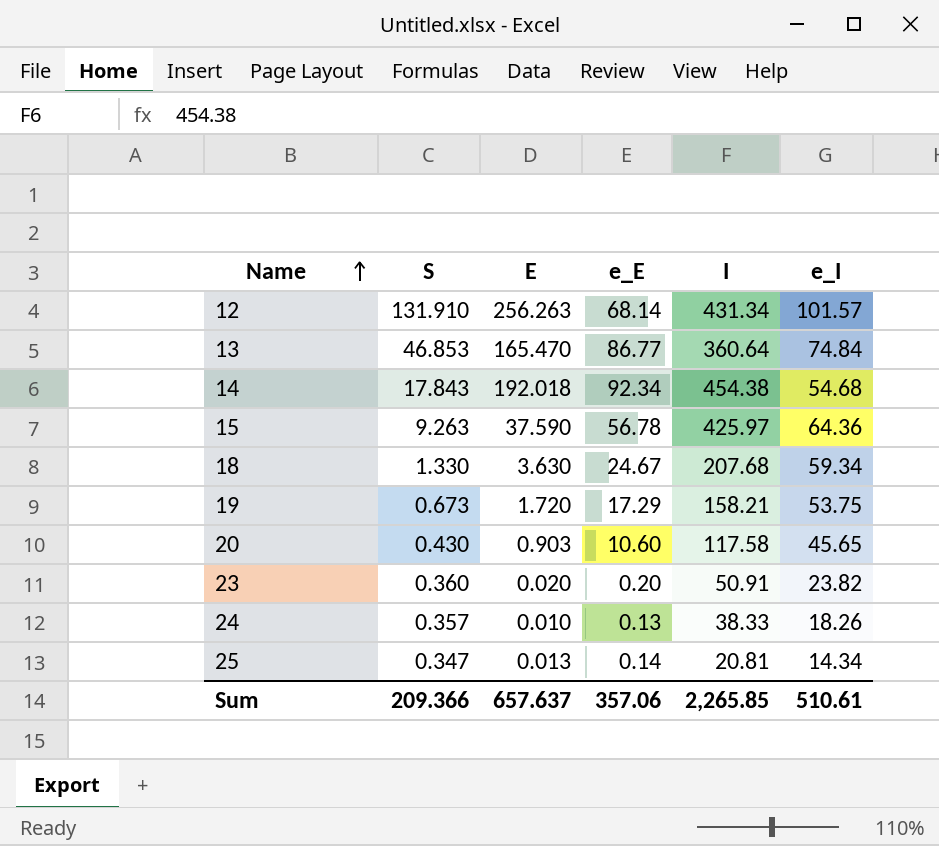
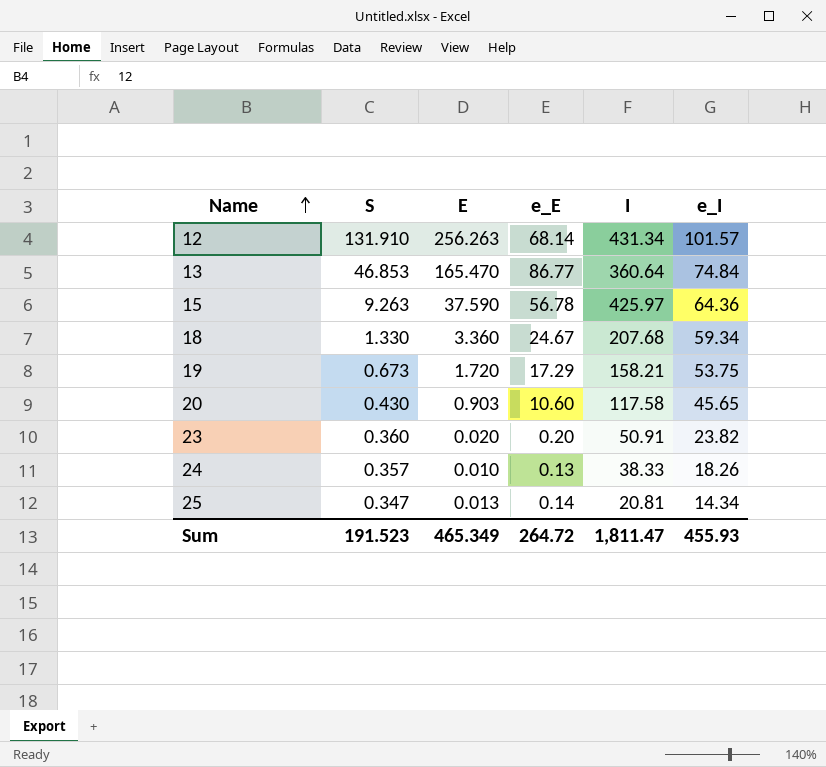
row 14: 17.843 | 192.018 | 92.34 | 454.38 | 54.68 -> none
18 | E: 3.630 -> 3.360
Sum | S: 209.366 -> 191.523
Sum | E: 657.637 -> 465.349
Sum | e_E: 357.06 -> 264.72
Sum | I: 2,265.85 -> 1,811.47
Sum | e_I: 510.61 -> 455.93

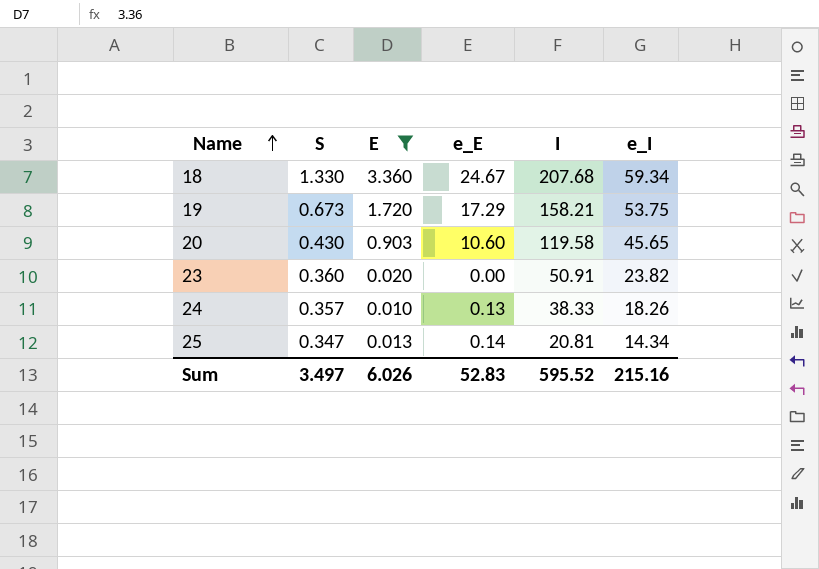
filter: none -> E <= 3.360
20 | I: 117.58 -> 119.58
23 | e_E: 0.20 -> 0.00
Sum | S: 191.523 -> 3.497
Sum | E: 465.349 -> 6.026
Sum | e_E: 264.72 -> 52.83
Sum | I: 1,811.47 -> 595.52
Sum | e_I: 455.93 -> 215.16

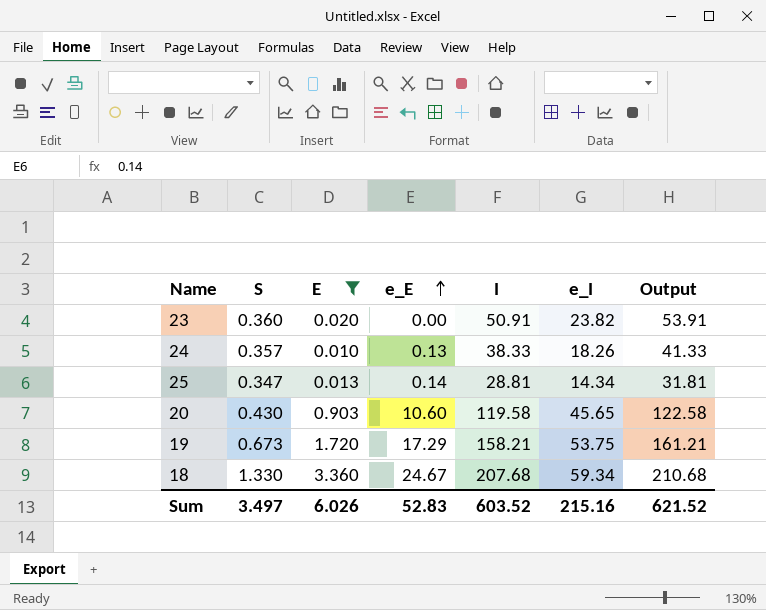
row order: Name ascending -> e_E ascending
column Output | formula: none -> [I] + 3
25 | I: 20.81 -> 28.81
Sum | I: 595.52 -> 603.52

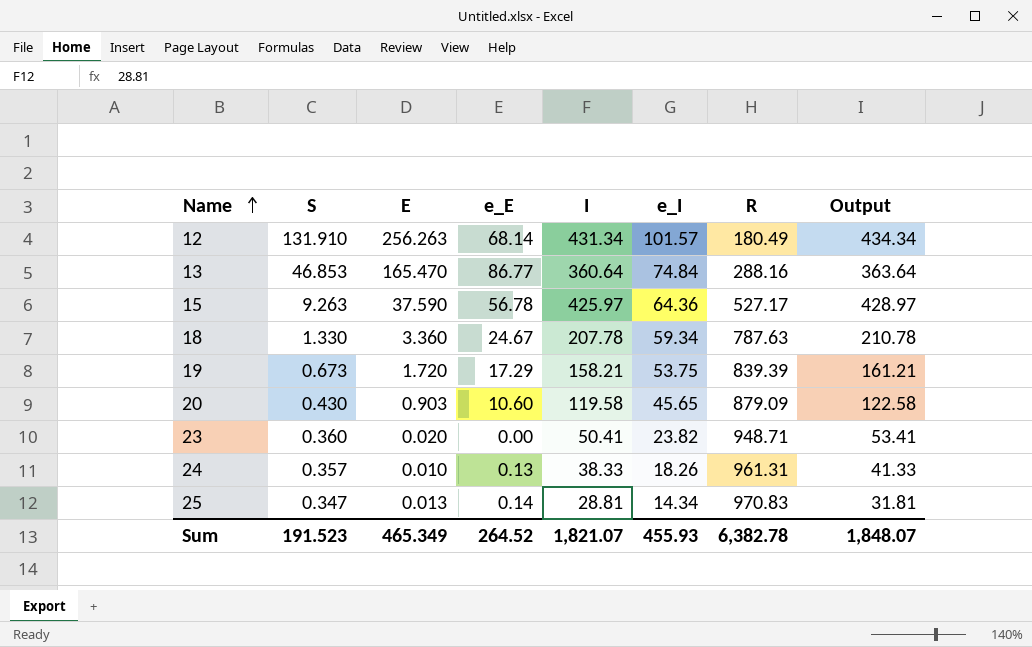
filter: E <= 3.360 -> none
row order: e_E ascending -> Name ascending
column R | position: none -> 7
18 | I: 207.68 -> 207.78
18 | Output: 210.68 -> 210.78
23 | I: 50.91 -> 50.41
23 | Output: 53.91 -> 53.41
Sum | S: 3.497 -> 191.523
Sum | E: 6.026 -> 465.349
Sum | e_E: 52.83 -> 264.52
Sum | I: 603.52 -> 1,821.07
Sum | e_I: 215.16 -> 455.93
Sum | Output: 621.52 -> 1,848.07

